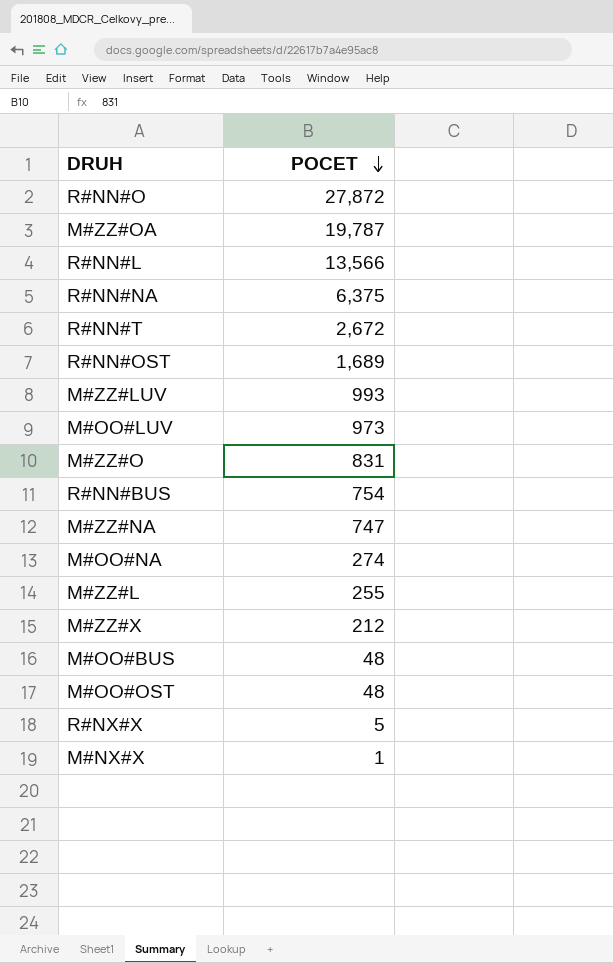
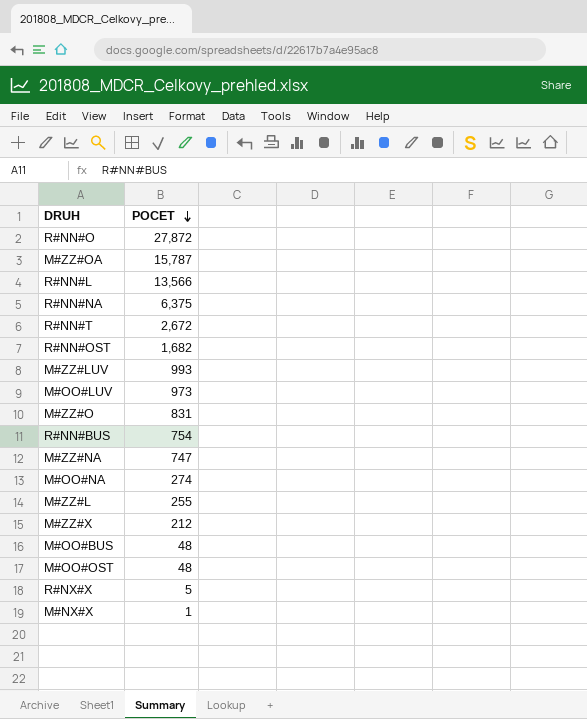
M#ZZ#OA | POCET: 19,787 -> 15,787
R#NN#OST | POCET: 1,689 -> 1,682

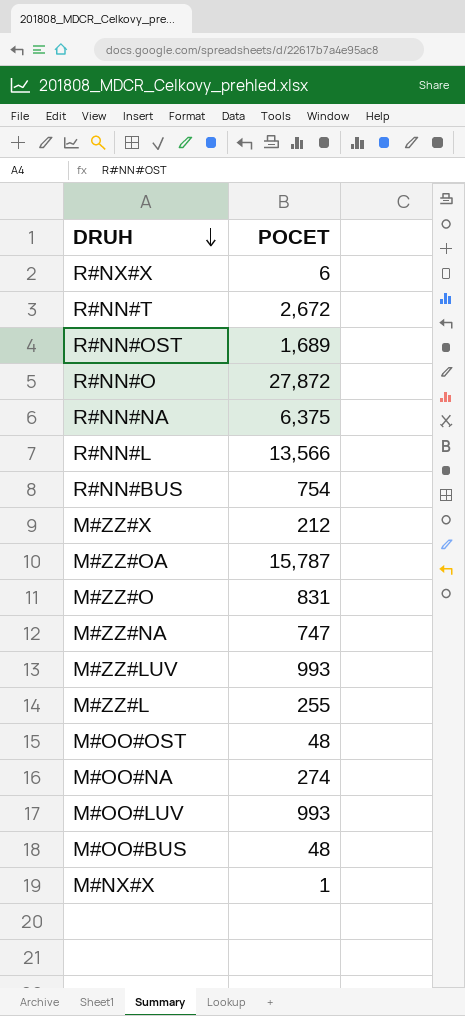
row order: POCET descending -> DRUH descending
R#NX#X | POCET: 5 -> 6
R#NN#OST | POCET: 1,682 -> 1,689
M#OO#LUV | POCET: 973 -> 993

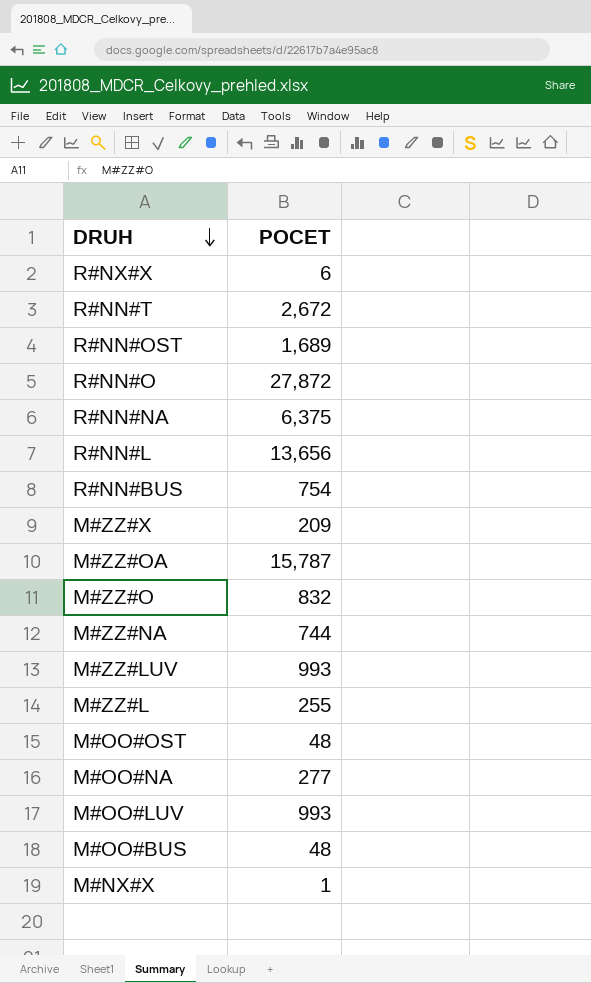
R#NN#L | POCET: 13,566 -> 13,656
M#ZZ#X | POCET: 212 -> 209
M#ZZ#O | POCET: 831 -> 832
M#ZZ#NA | POCET: 747 -> 744
M#OO#NA | POCET: 274 -> 277

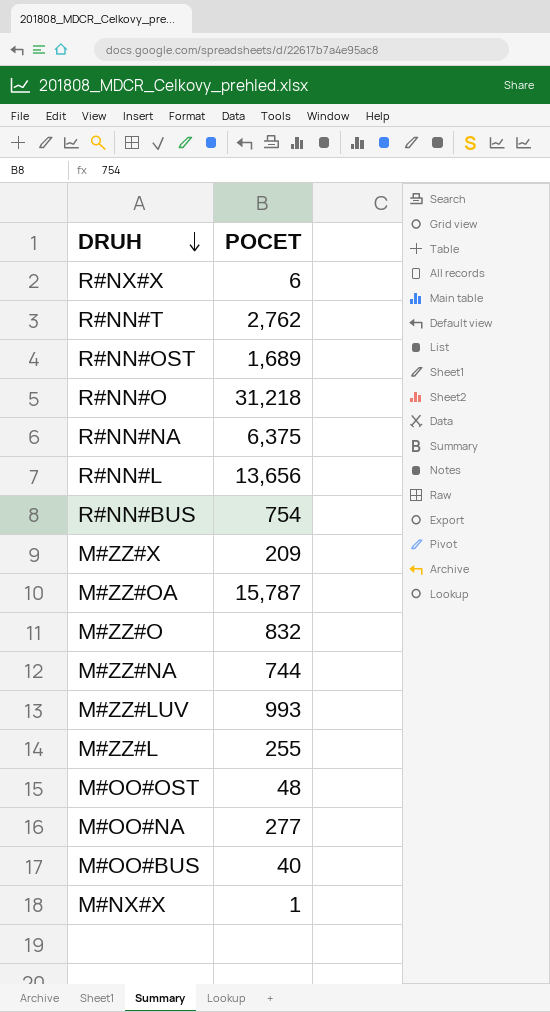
row M#OO#LUV: 993 -> none
R#NN#T | POCET: 2,672 -> 2,762
R#NN#O | POCET: 27,872 -> 31,218
M#OO#BUS | POCET: 48 -> 40

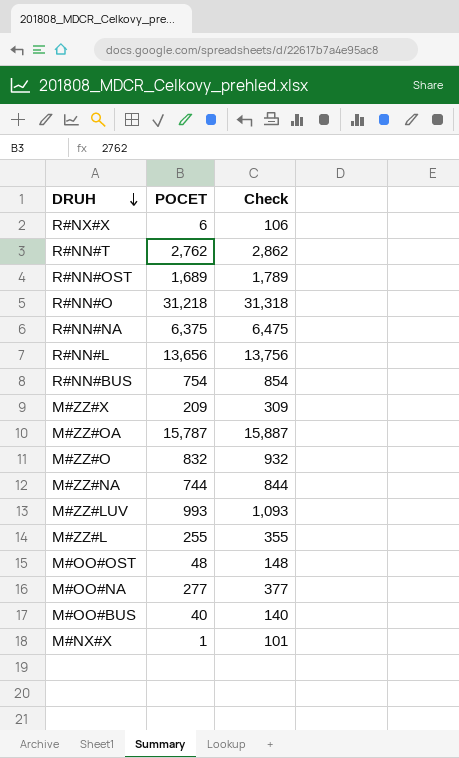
column Check | formula: none -> [POCET] + 100

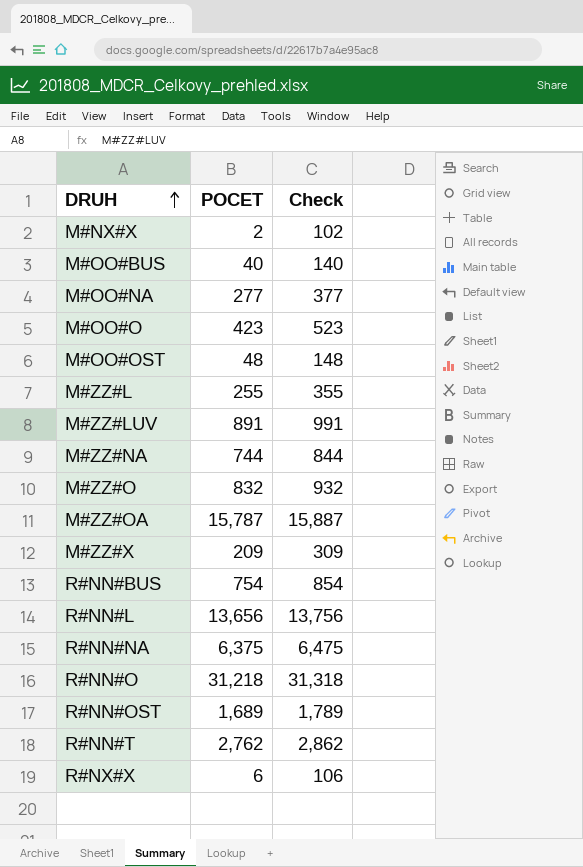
row order: DRUH descending -> DRUH ascending
M#NX#X | POCET: 1 -> 2
M#NX#X | Check: 101 -> 102
row M#OO#O: none -> 423 | 523
M#ZZ#LUV | POCET: 993 -> 891
M#ZZ#LUV | Check: 1,093 -> 991

